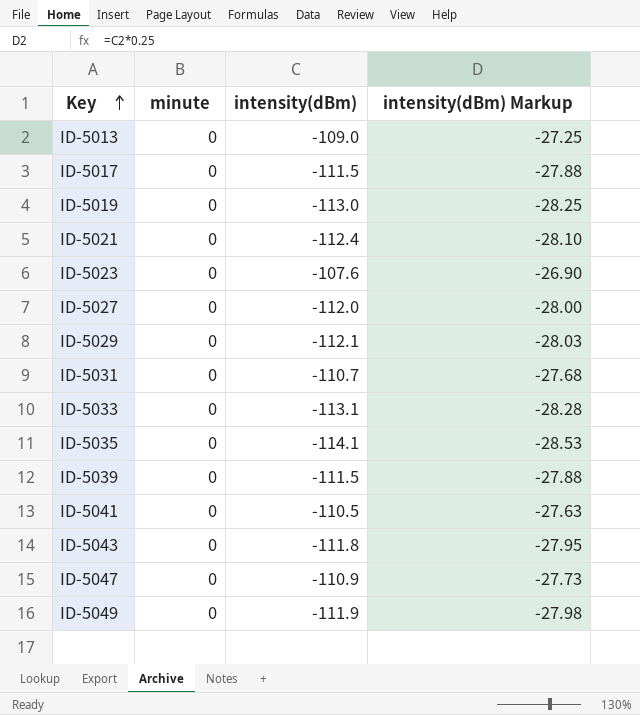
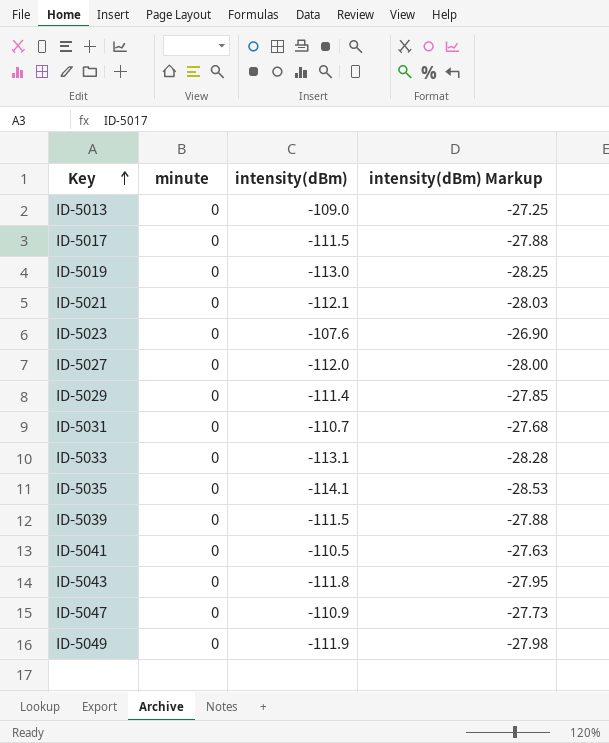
ID-5021 | intensity(dBm): -112.4 -> -112.1
ID-5021 | intensity(dBm) Markup: -28.10 -> -28.03
ID-5029 | intensity(dBm): -112.1 -> -111.4
ID-5029 | intensity(dBm) Markup: -28.03 -> -27.85

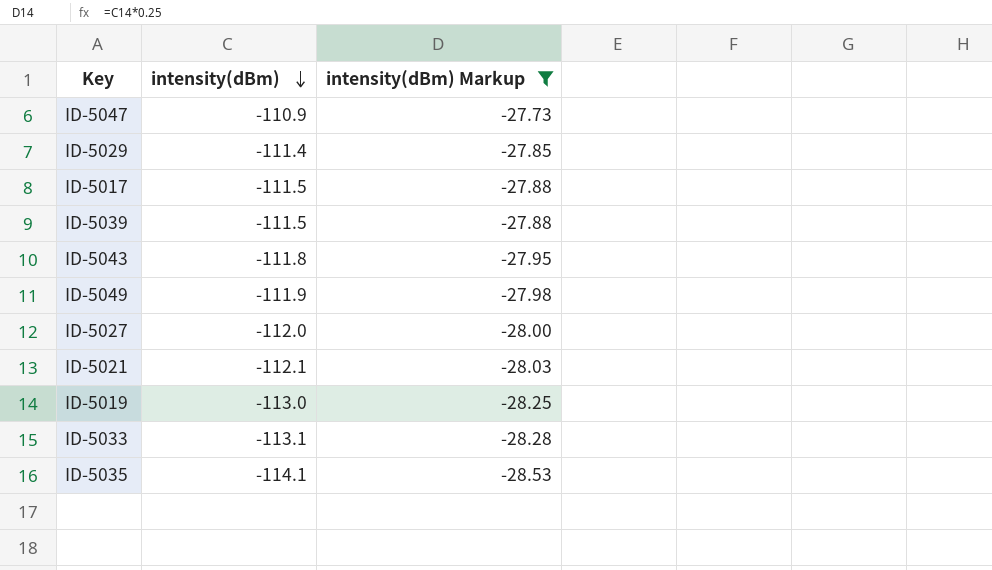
filter: none -> intensity(dBm) Markup <= -27.73
row order: Key ascending -> intensity(dBm) descending
column minute | position: 2 -> none

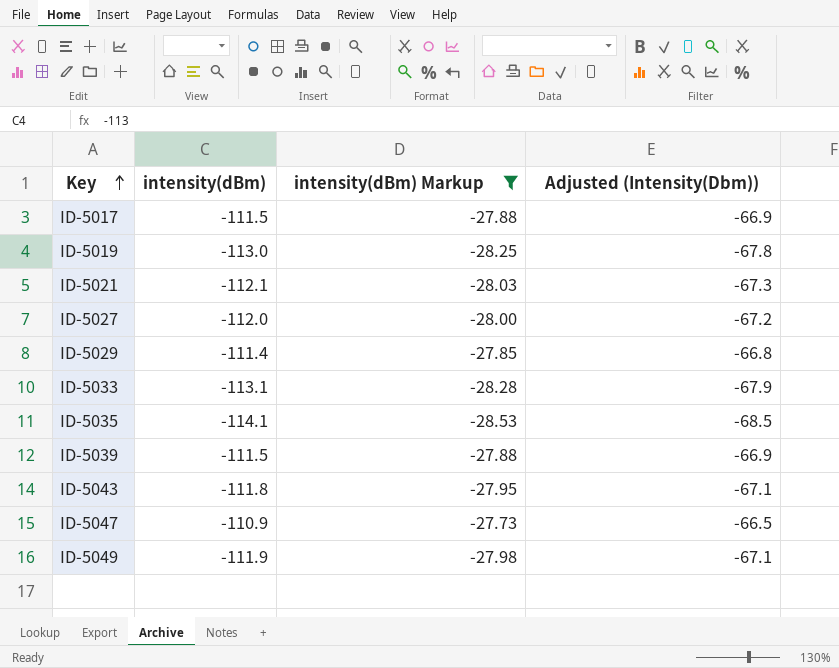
row order: intensity(dBm) descending -> Key ascending
column Adjusted (Intensity(Dbm)) | formula: none -> [intensity(dBm)] * 0.6

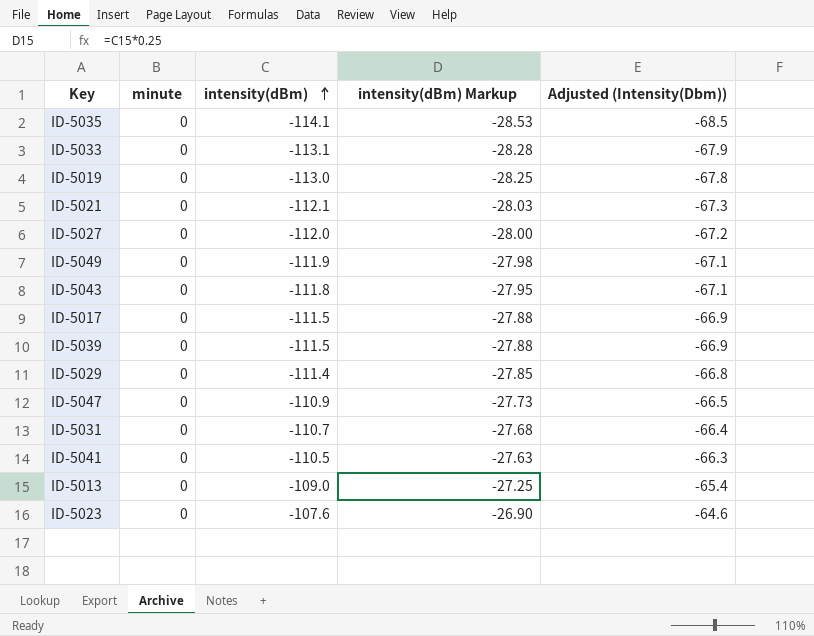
filter: intensity(dBm) Markup <= -27.73 -> none
row order: Key ascending -> intensity(dBm) ascending
column minute | position: none -> 2

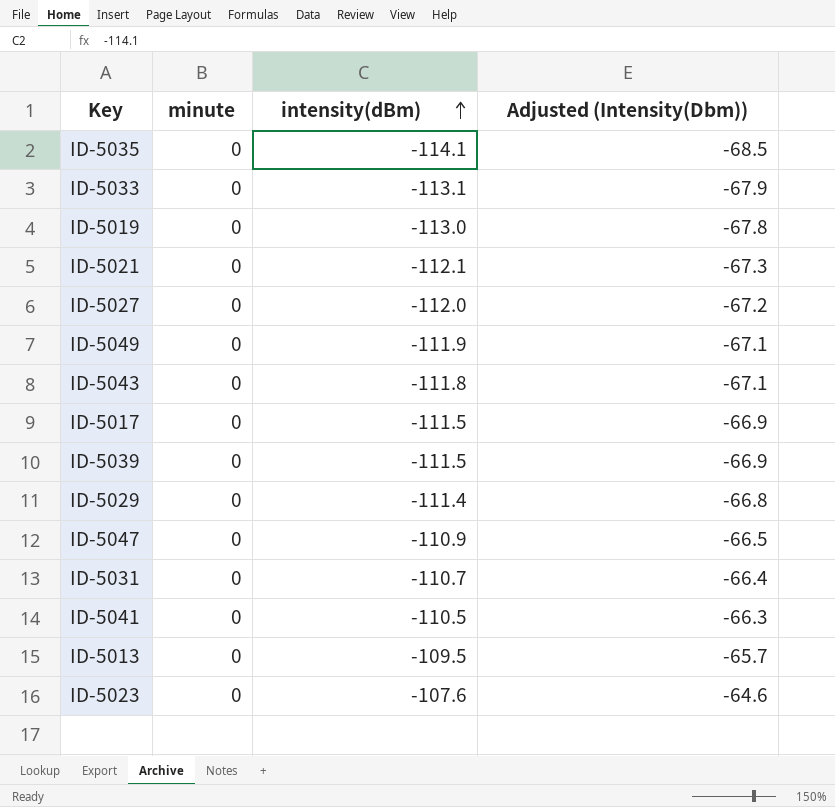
column intensity(dBm) Markup | formula: [intensity(dBm)] * 0.25 -> none
ID-5013 | intensity(dBm): -109.0 -> -109.5
ID-5013 | Adjusted (Intensity(Dbm)): -65.4 -> -65.7

